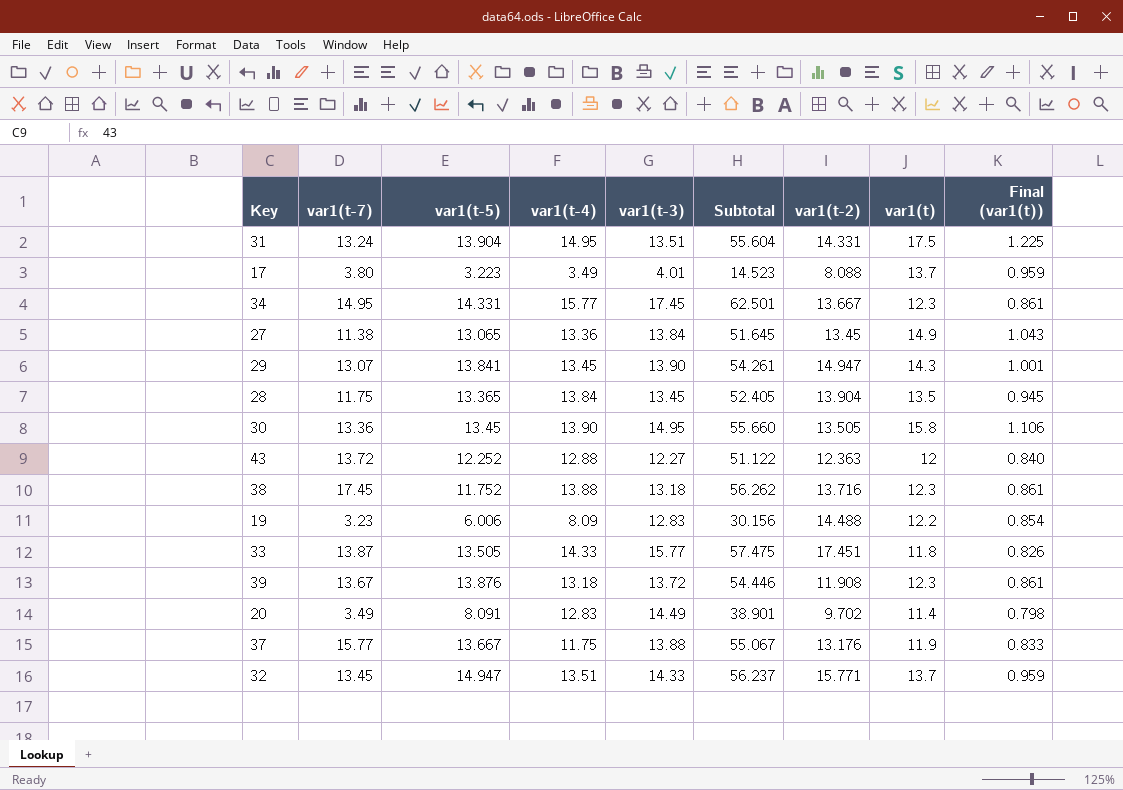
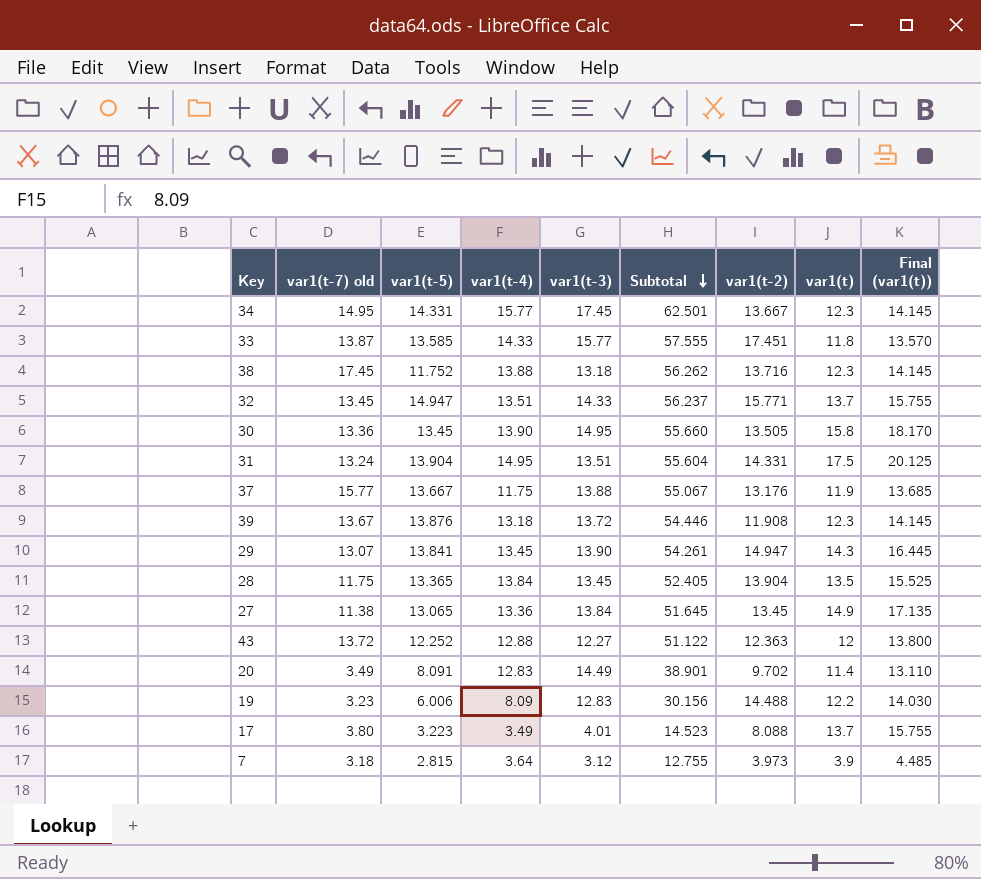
row order: none -> Subtotal descending
column name: var1(t-7) -> var1(t-7) old
column Final (var1(t)) | formula: [var1(t)] * 0.07 -> [var1(t)] * 1.15
33 | var1(t-5): 13.505 -> 13.585
33 | Subtotal: 57.475 -> 57.555
row 7: none -> 3.18 | 2.815 | 3.64 | 3.12 | 12.755 | 3.973 | 3.9 | 4.485

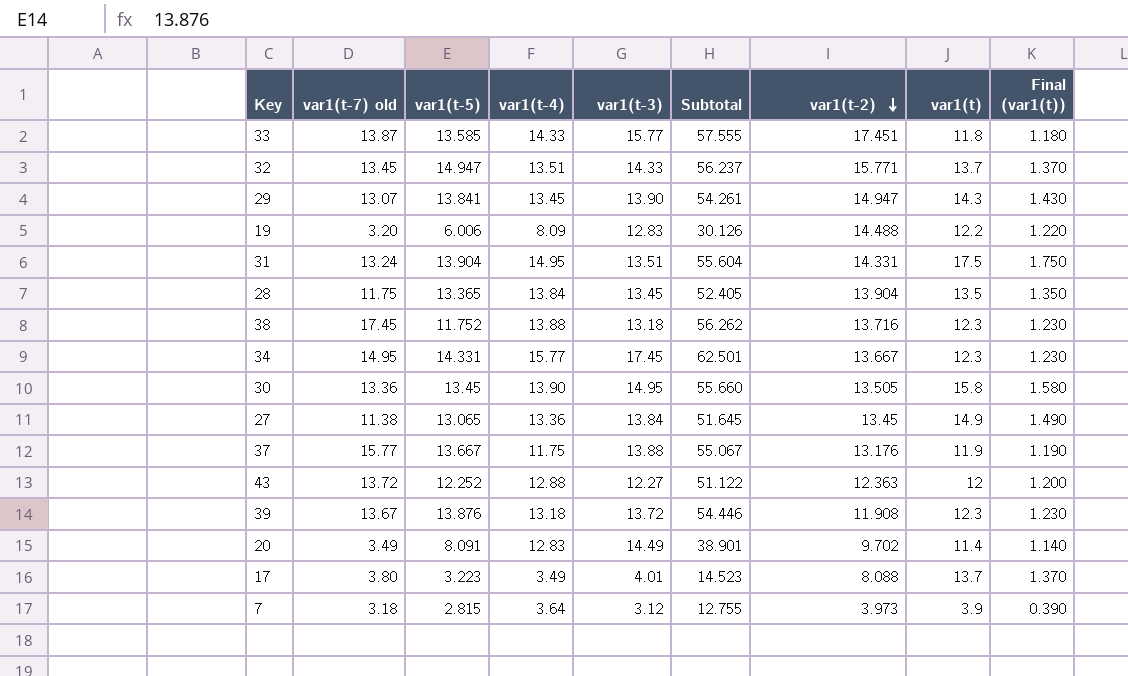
row order: Subtotal descending -> var1(t-2) descending
column Final (var1(t)) | formula: [var1(t)] * 1.15 -> [var1(t)] * 0.1
19 | var1(t-7) old: 3.23 -> 3.20
19 | Subtotal: 30.156 -> 30.126

